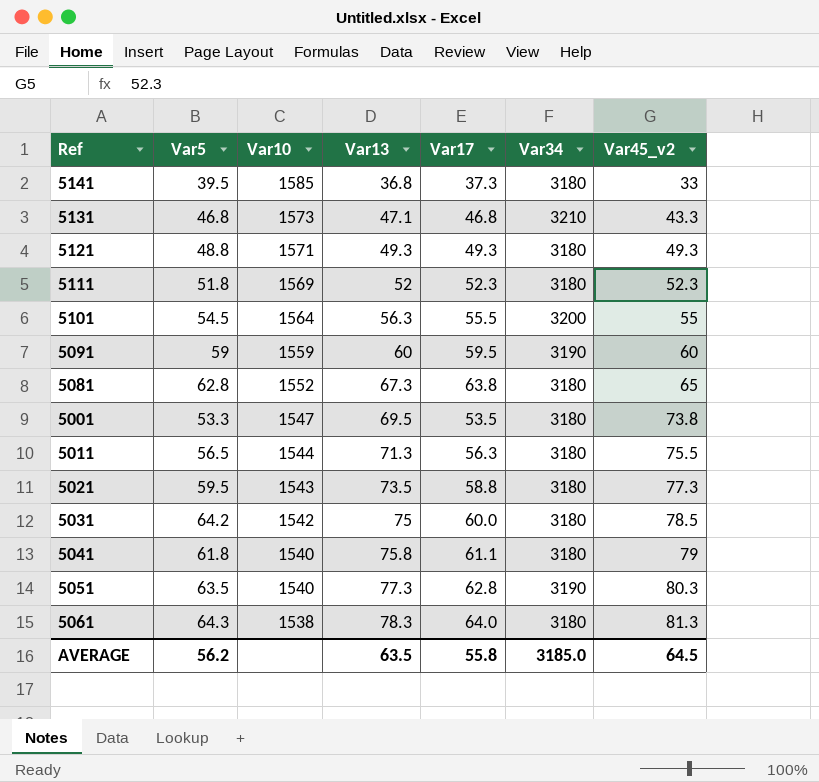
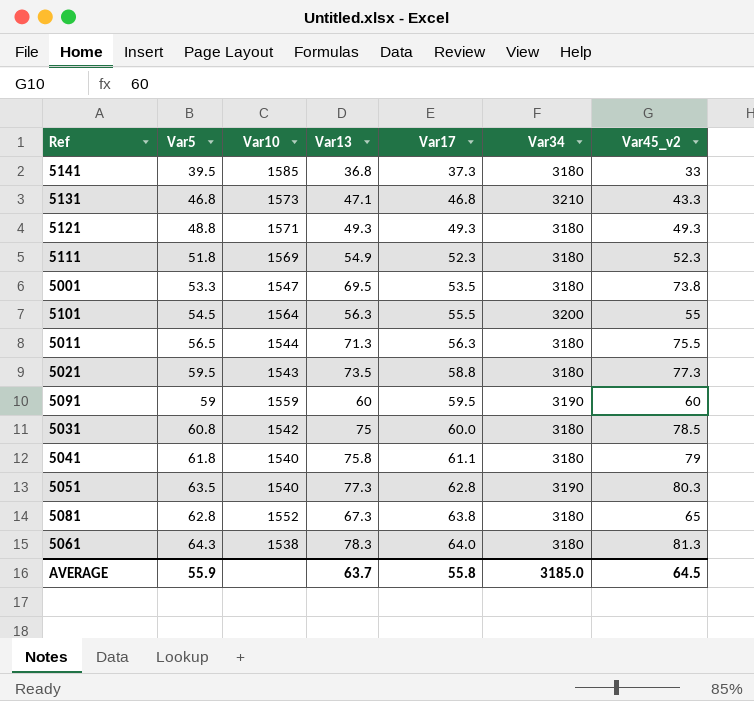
row order: Var10 descending -> Var17 ascending
5111 | Var13: 52 -> 54.9
5031 | Var5: 64.2 -> 60.8
AVERAGE | Var5: 56.2 -> 55.9
AVERAGE | Var13: 63.5 -> 63.7

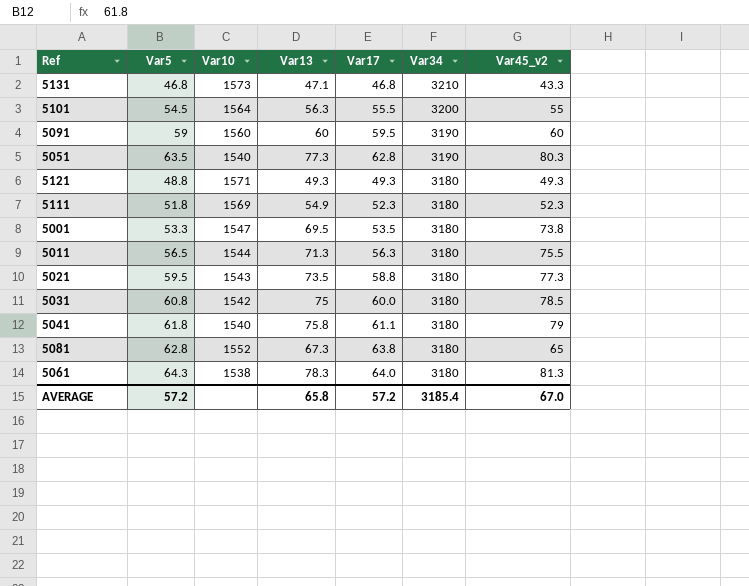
row order: Var17 ascending -> Var34 descending
row 5141: 39.5 | 1585 | 36.8 | 37.3 | 3180 | 33 -> none
5091 | Var10: 1559 -> 1560
AVERAGE | Var5: 55.9 -> 57.2
AVERAGE | Var13: 63.7 -> 65.8
AVERAGE | Var17: 55.8 -> 57.2
AVERAGE | Var34: 3185.0 -> 3185.4
AVERAGE | Var45_v2: 64.5 -> 67.0

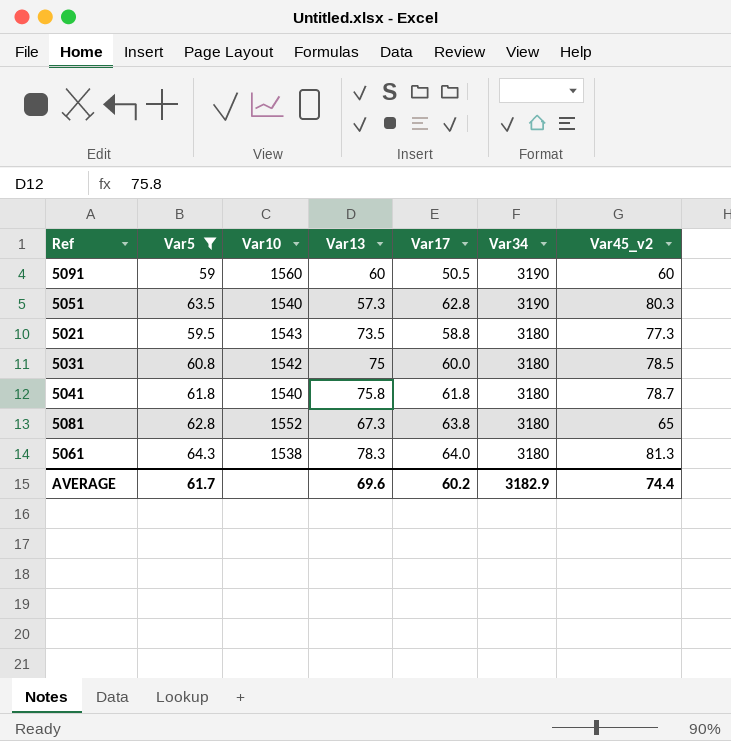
filter: none -> Var5 >= 59
5091 | Var17: 59.5 -> 50.5
5051 | Var13: 77.3 -> 57.3
5041 | Var17: 61.1 -> 61.8
5041 | Var45_v2: 79 -> 78.7
AVERAGE | Var5: 57.2 -> 61.7
AVERAGE | Var13: 65.8 -> 69.6
AVERAGE | Var17: 57.2 -> 60.2
AVERAGE | Var34: 3185.4 -> 3182.9
AVERAGE | Var45_v2: 67.0 -> 74.4

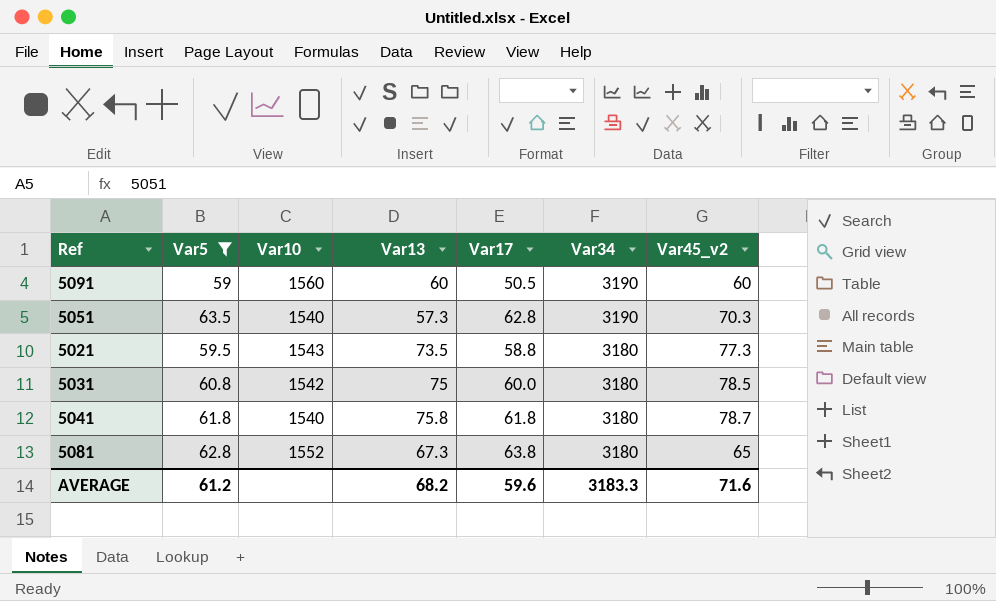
row 5061: 64.3 | 1538 | 78.3 | 64.0 | 3180 | 81.3 -> none
5051 | Var45_v2: 80.3 -> 70.3
AVERAGE | Var5: 61.7 -> 61.2
AVERAGE | Var13: 69.6 -> 68.2
AVERAGE | Var17: 60.2 -> 59.6
AVERAGE | Var34: 3182.9 -> 3183.3
AVERAGE | Var45_v2: 74.4 -> 71.6

